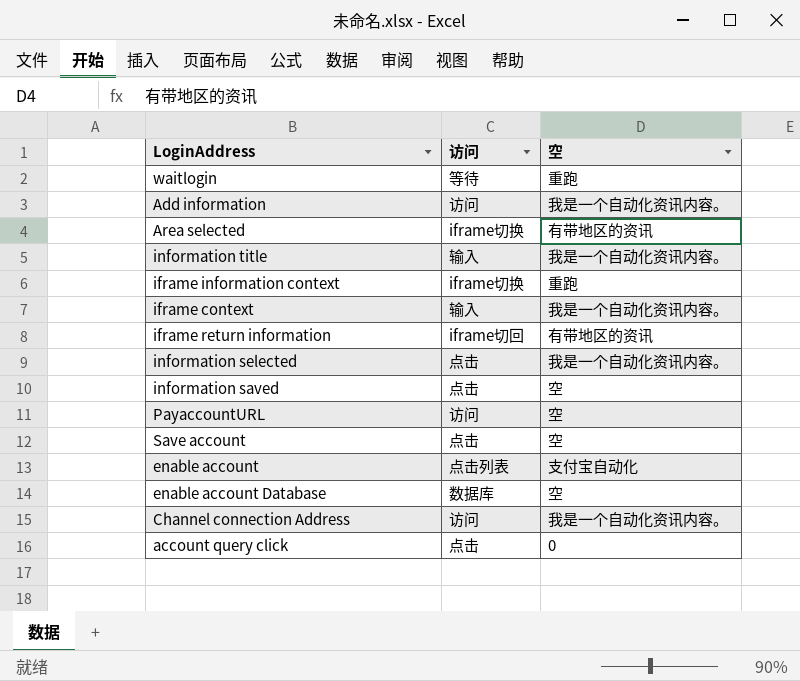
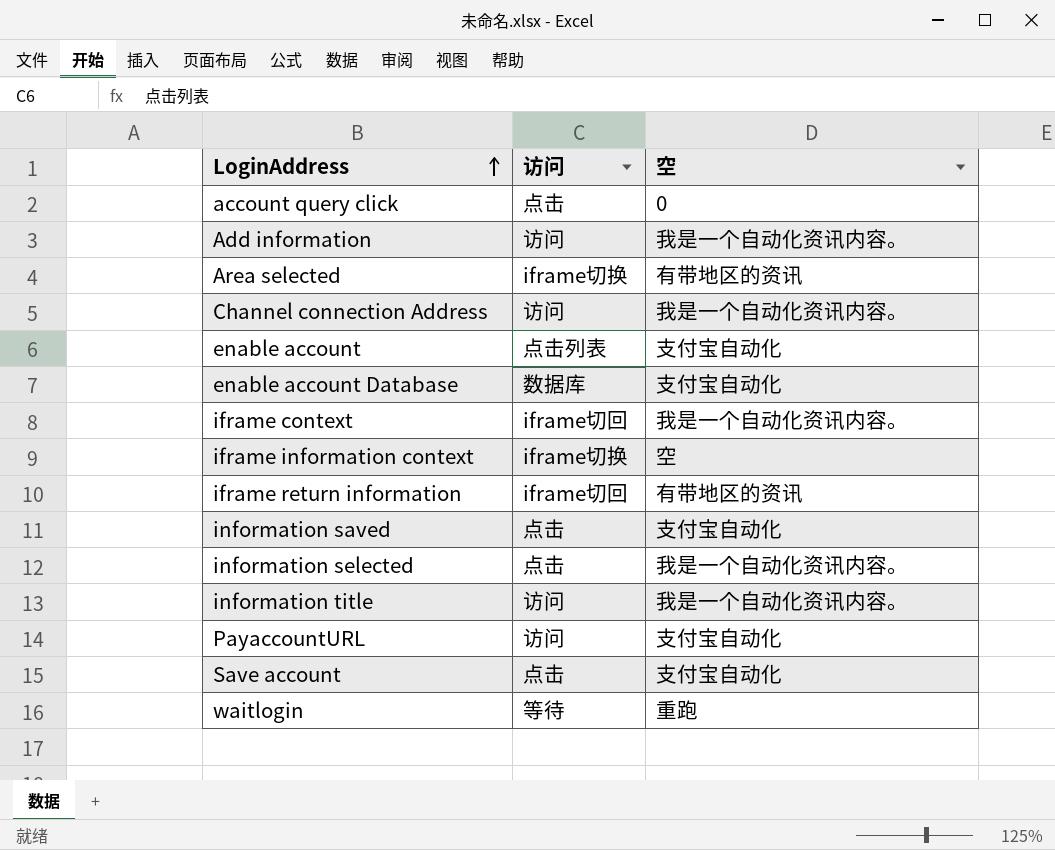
row order: none -> LoginAddress ascending
enable account Database | 空: 空 -> 支付宝自动化
iframe context | 访问: 输入 -> iframe切回
iframe information context | 空: 重跑 -> 空
information saved | 空: 空 -> 支付宝自动化
information title | 访问: 输入 -> 访问
PayaccountURL | 空: 空 -> 支付宝自动化
Save account | 空: 空 -> 支付宝自动化

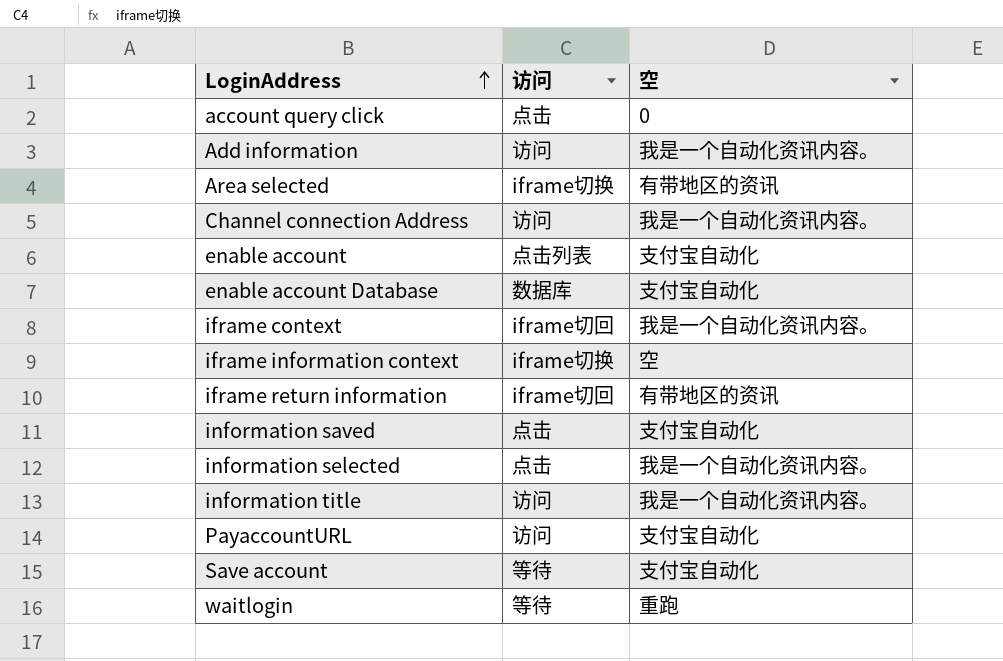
Save account | 访问: 点击 -> 等待

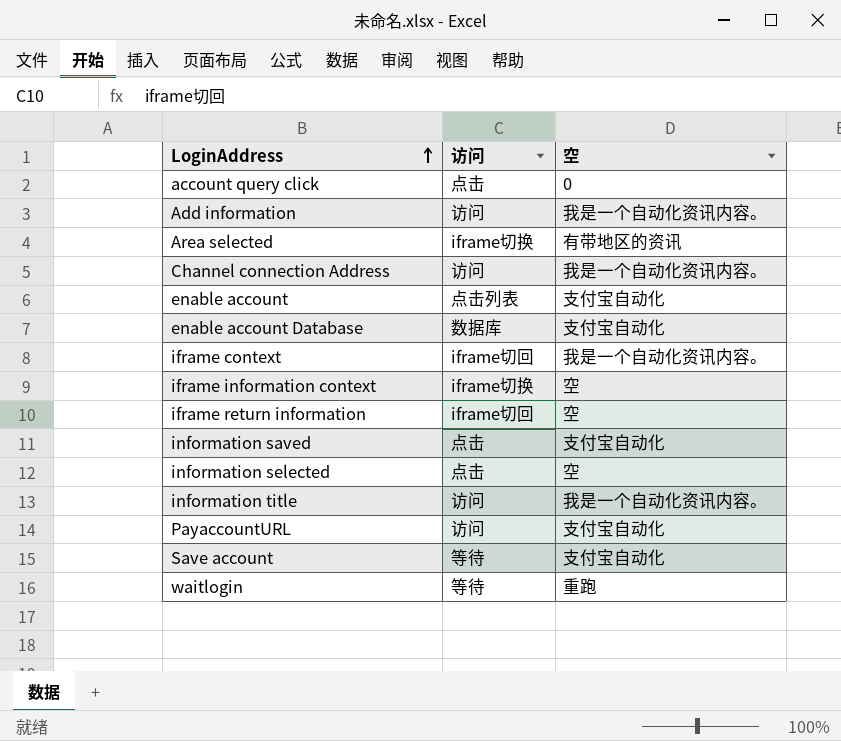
iframe return information | 空: 有带地区的资讯 -> 空
information selected | 空: 我是一个自动化资讯内容。 -> 空

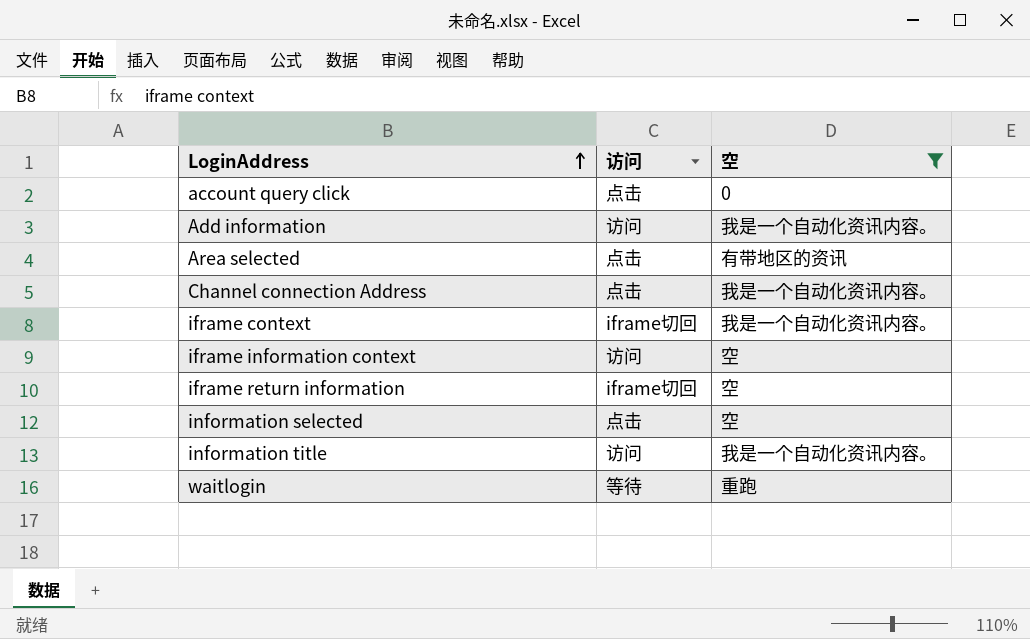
filter: none -> 空 != 支付宝自动化
Area selected | 访问: iframe切换 -> 点击
Channel connection Address | 访问: 访问 -> 点击
iframe information context | 访问: iframe切换 -> 访问

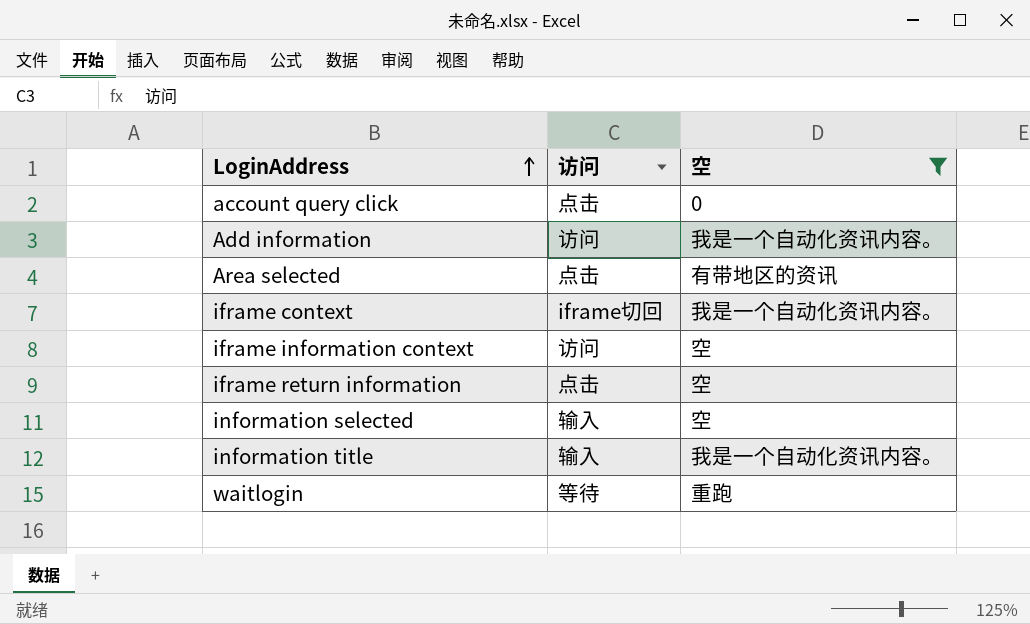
row Channel connection Address: 点击 | 我是一个自动化资讯内容。 -> none
iframe return information | 访问: iframe切回 -> 点击
information selected | 访问: 点击 -> 输入
information title | 访问: 访问 -> 输入

